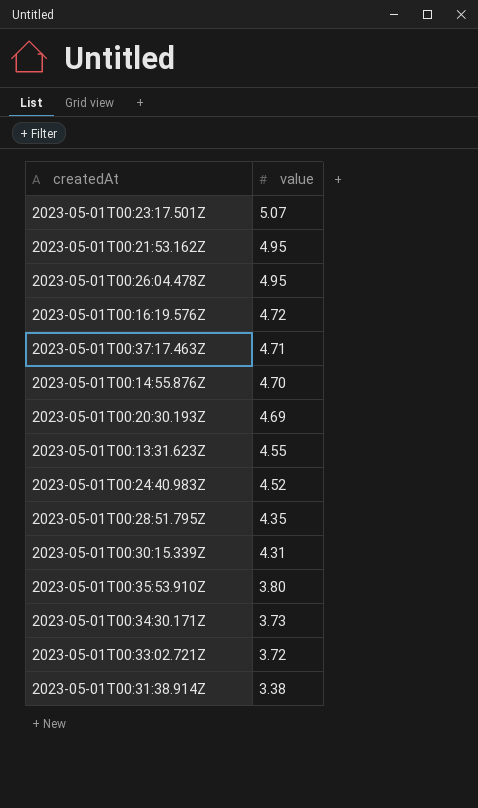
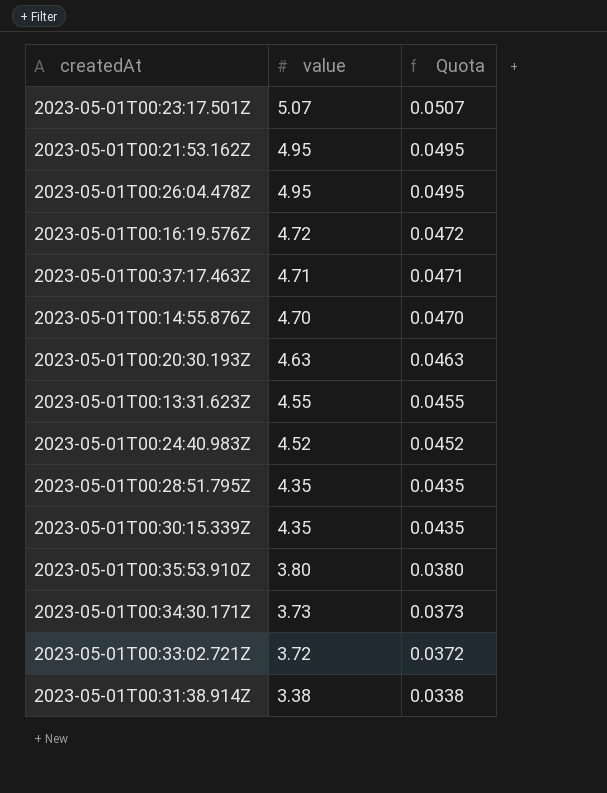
column Quota | formula: none -> [value] * 0.01
2023-05-01T00:20:30.193Z | value: 4.69 -> 4.63
2023-05-01T00:30:15.339Z | value: 4.31 -> 4.35

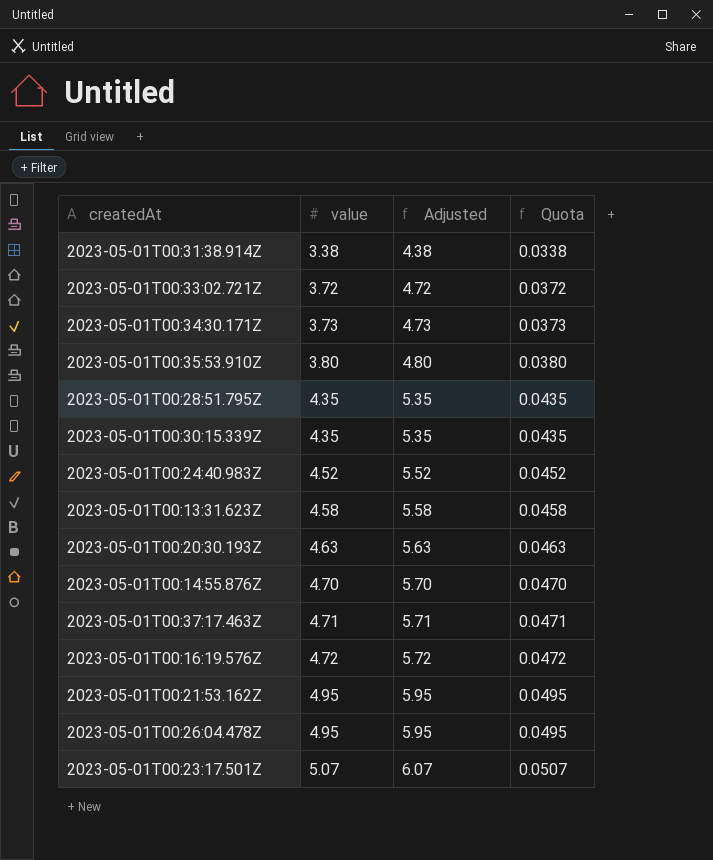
row order: value descending -> value ascending
column Adjusted | formula: none -> [value] + 1
2023-05-01T00:13:31.623Z | value: 4.55 -> 4.58
2023-05-01T00:13:31.623Z | Quota: 0.0455 -> 0.0458

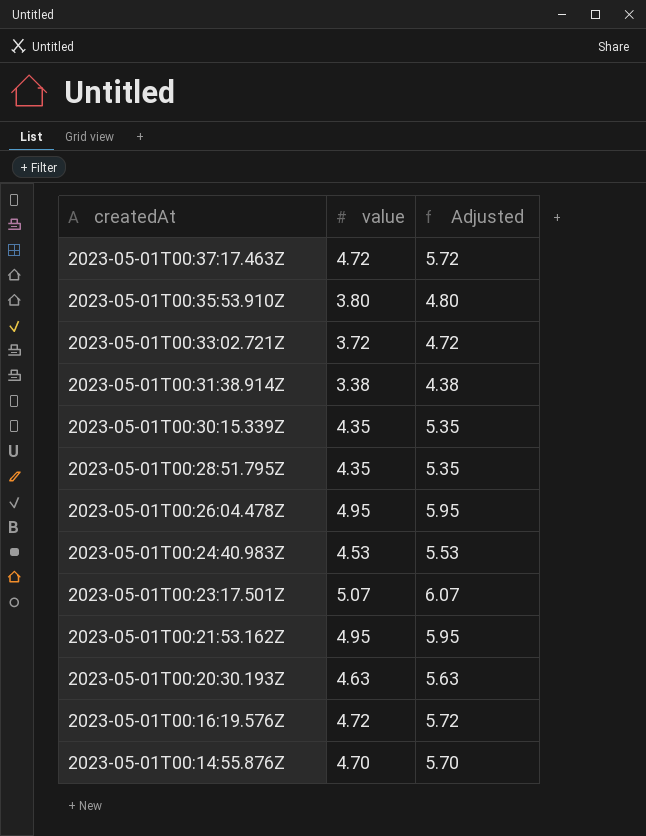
row order: value ascending -> createdAt descending
column Quota | formula: [value] * 0.01 -> none
row 2023-05-01T00:34:30.171Z: 3.73 | 4.73 | 0.0373 -> none
row 2023-05-01T00:13:31.623Z: 4.58 | 5.58 | 0.0458 -> none
2023-05-01T00:37:17.463Z | value: 4.71 -> 4.72
2023-05-01T00:37:17.463Z | Adjusted: 5.71 -> 5.72
2023-05-01T00:24:40.983Z | value: 4.52 -> 4.53
2023-05-01T00:24:40.983Z | Adjusted: 5.52 -> 5.53

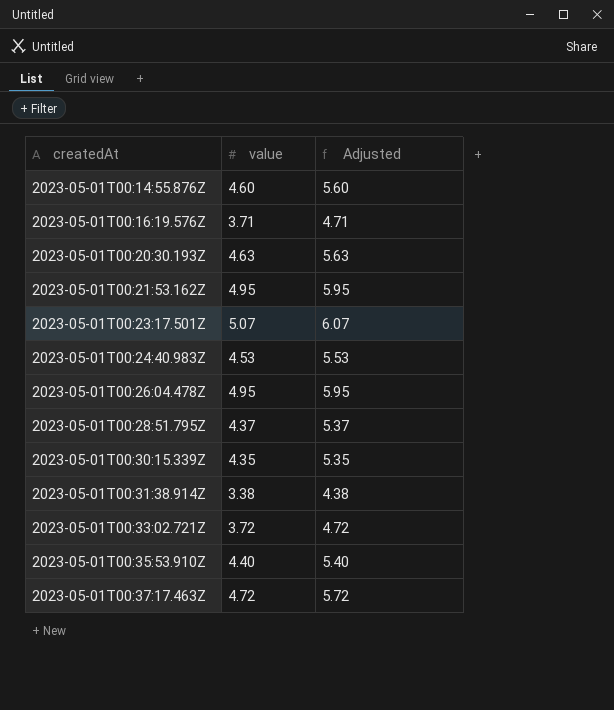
row order: createdAt descending -> createdAt ascending
2023-05-01T00:14:55.876Z | value: 4.70 -> 4.60
2023-05-01T00:14:55.876Z | Adjusted: 5.70 -> 5.60
2023-05-01T00:16:19.576Z | value: 4.72 -> 3.71
2023-05-01T00:16:19.576Z | Adjusted: 5.72 -> 4.71
2023-05-01T00:28:51.795Z | value: 4.35 -> 4.37
2023-05-01T00:28:51.795Z | Adjusted: 5.35 -> 5.37
2023-05-01T00:35:53.910Z | value: 3.80 -> 4.40
2023-05-01T00:35:53.910Z | Adjusted: 4.80 -> 5.40

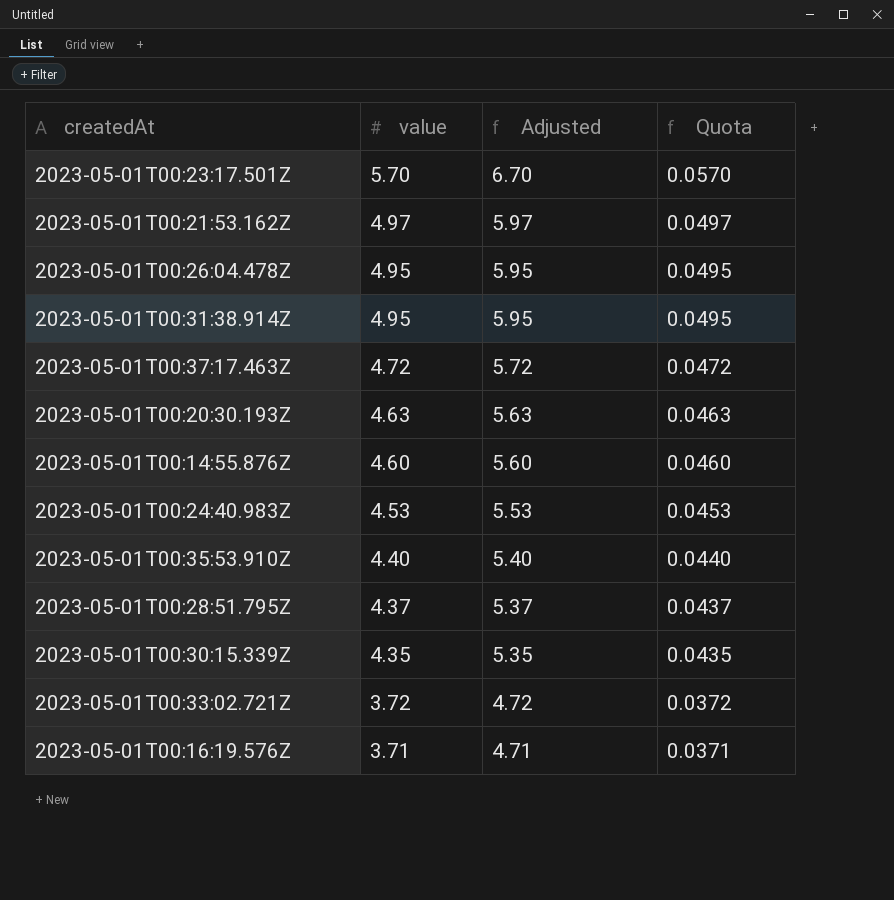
row order: createdAt ascending -> value descending
column Quota | formula: none -> [value] * 0.01
2023-05-01T00:23:17.501Z | value: 5.07 -> 5.70
2023-05-01T00:23:17.501Z | Adjusted: 6.07 -> 6.70
2023-05-01T00:21:53.162Z | value: 4.95 -> 4.97
2023-05-01T00:21:53.162Z | Adjusted: 5.95 -> 5.97
2023-05-01T00:31:38.914Z | value: 3.38 -> 4.95
2023-05-01T00:31:38.914Z | Adjusted: 4.38 -> 5.95

